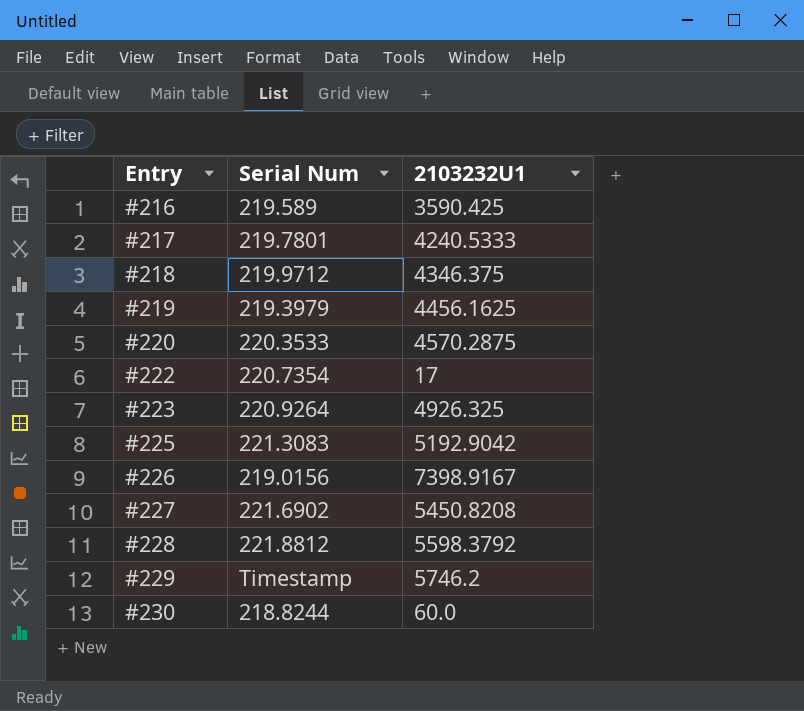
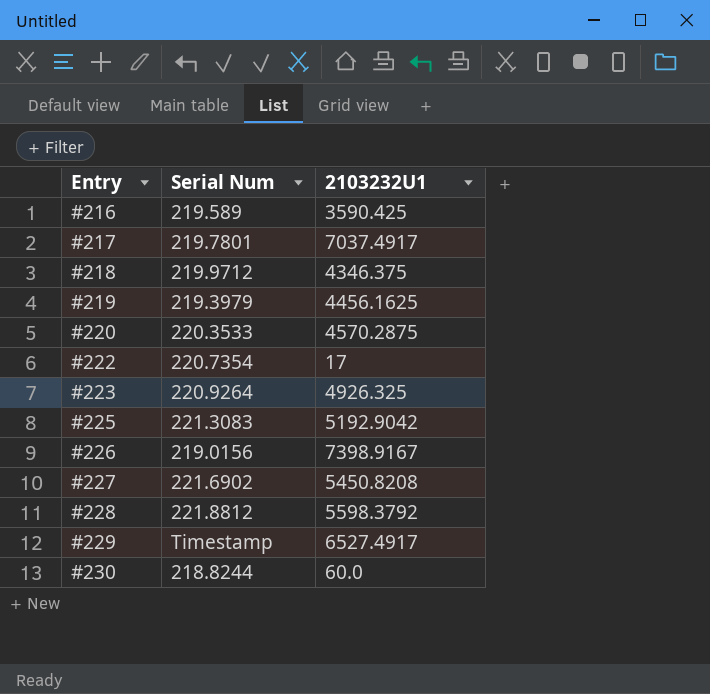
#217 | 2103232U1: 4240.5333 -> 7037.4917
#229 | 2103232U1: 5746.2 -> 6527.4917

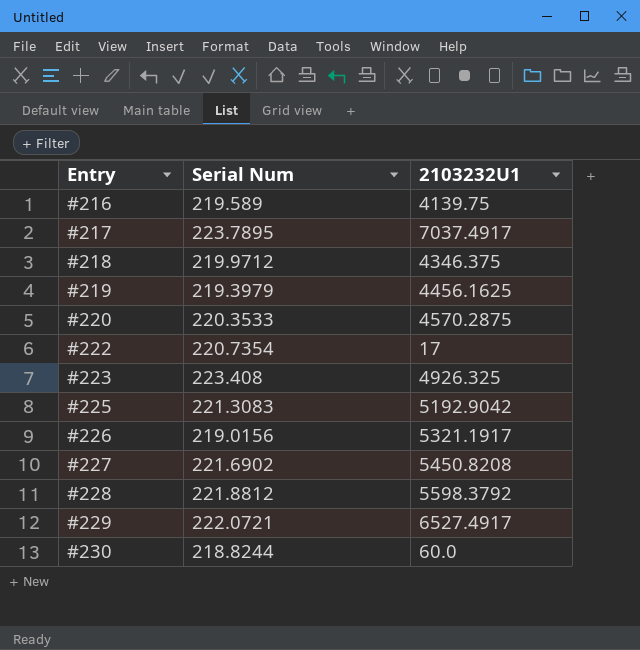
#216 | 2103232U1: 3590.425 -> 4139.75
#217 | Serial Num: 219.7801 -> 223.7895
#223 | Serial Num: 220.9264 -> 223.408
#226 | 2103232U1: 7398.9167 -> 5321.1917
#229 | Serial Num: Timestamp -> 222.0721

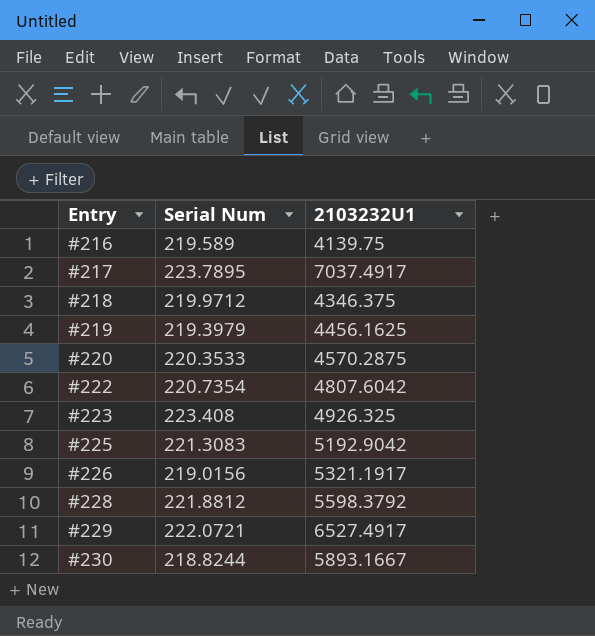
row #227: 221.6902 | 5450.8208 -> none
#222 | 2103232U1: 17 -> 4807.6042
#230 | 2103232U1: 60.0 -> 5893.1667

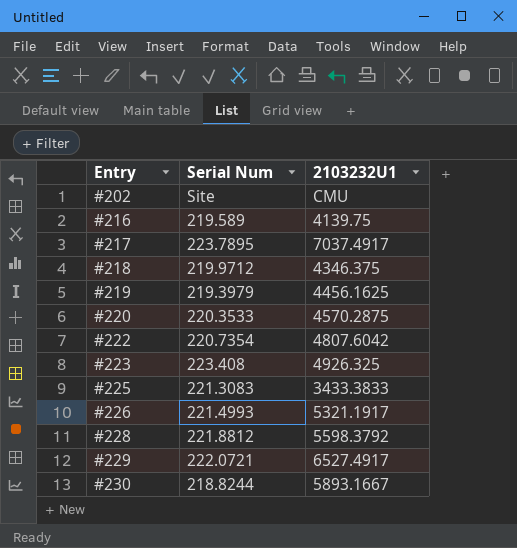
row #202: none -> Site | CMU
#225 | 2103232U1: 5192.9042 -> 3433.3833
#226 | Serial Num: 219.0156 -> 221.4993

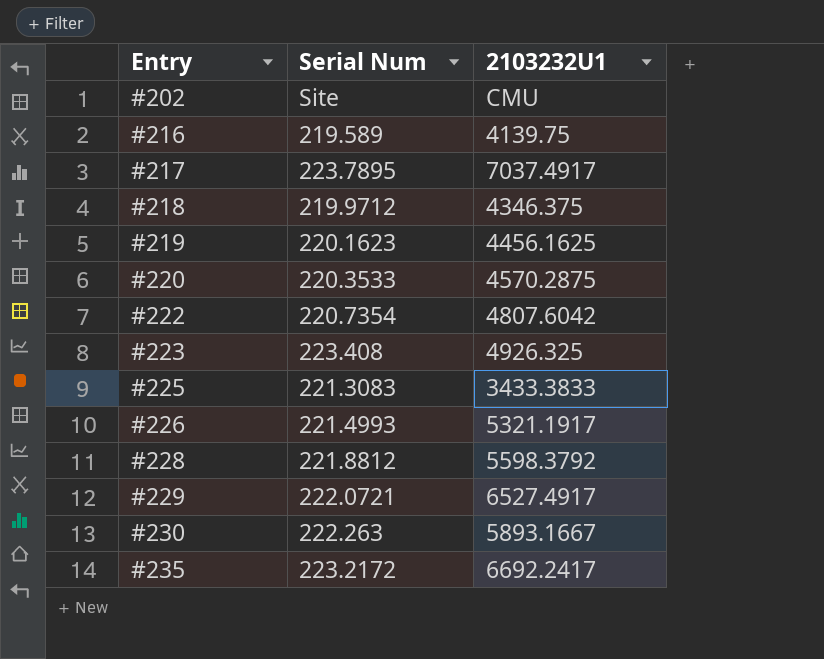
#219 | Serial Num: 219.3979 -> 220.1623
#230 | Serial Num: 218.8244 -> 222.263
row #235: none -> 223.2172 | 6692.2417

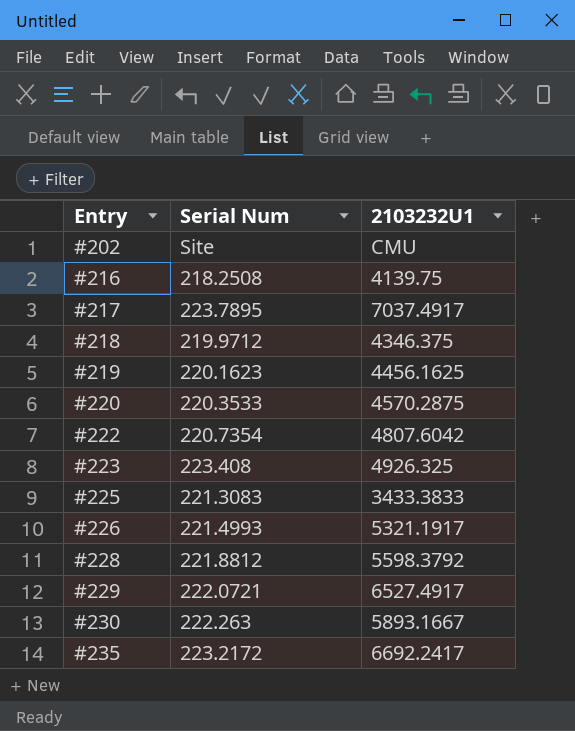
#216 | Serial Num: 219.589 -> 218.2508

